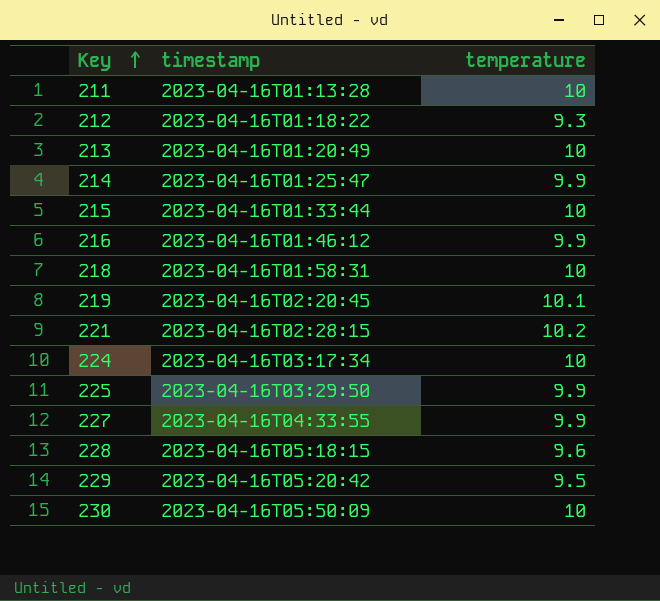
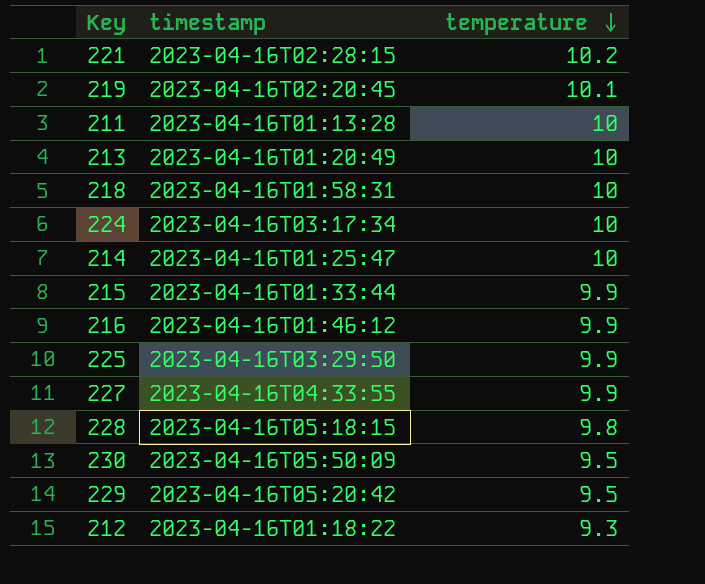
row order: Key ascending -> temperature descending
214 | temperature: 9.9 -> 10
215 | temperature: 10 -> 9.9
228 | temperature: 9.6 -> 9.8
230 | temperature: 10 -> 9.5

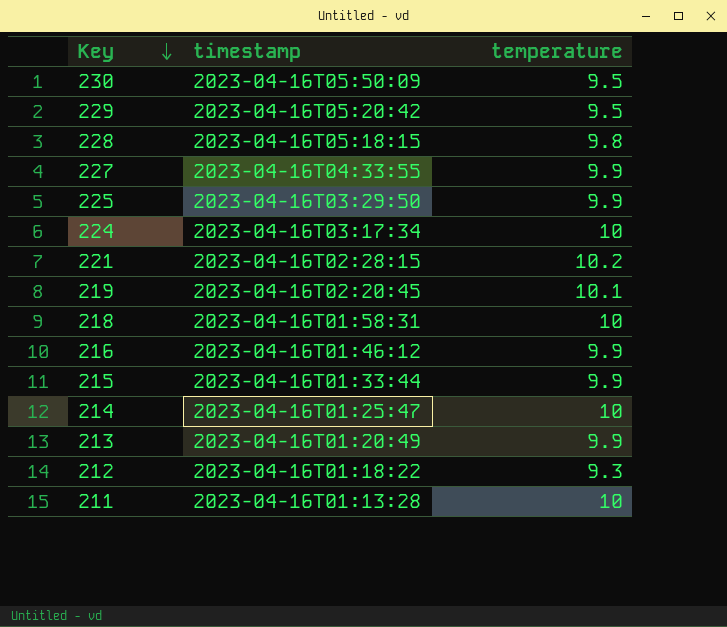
row order: temperature descending -> Key descending
213 | temperature: 10 -> 9.9

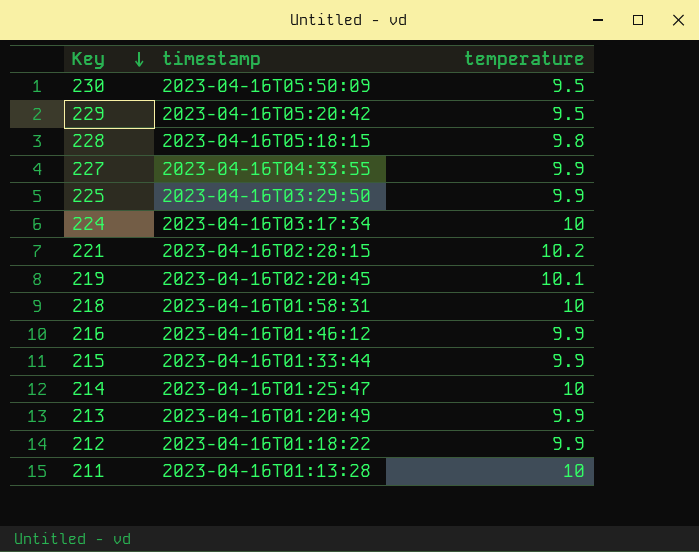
212 | temperature: 9.3 -> 9.9

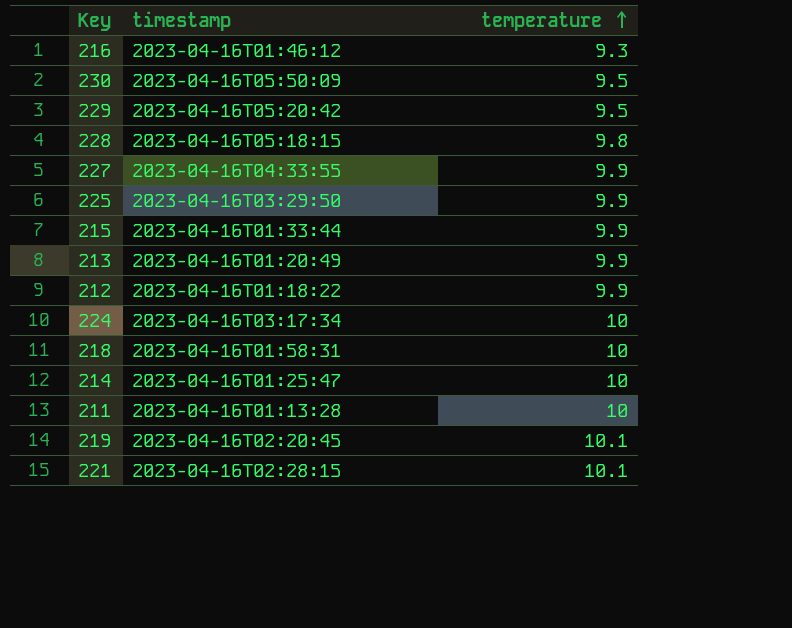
row order: Key descending -> temperature ascending
216 | temperature: 9.9 -> 9.3
221 | temperature: 10.2 -> 10.1

